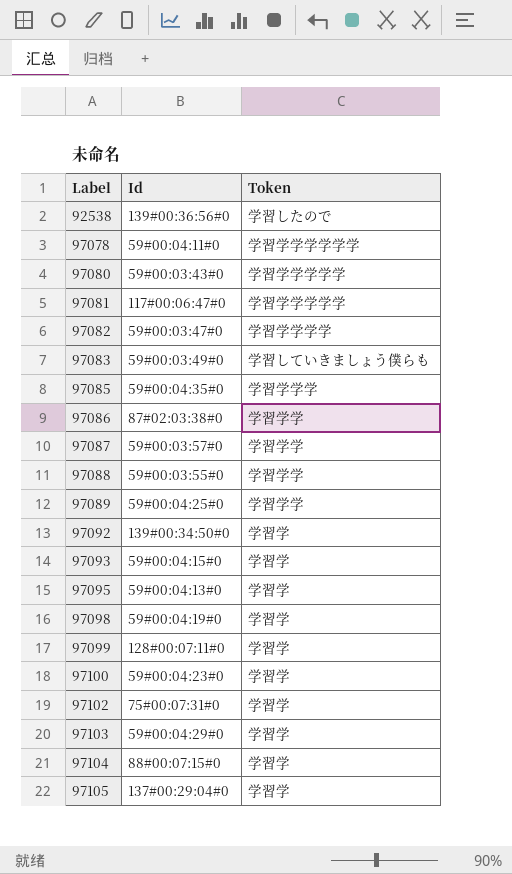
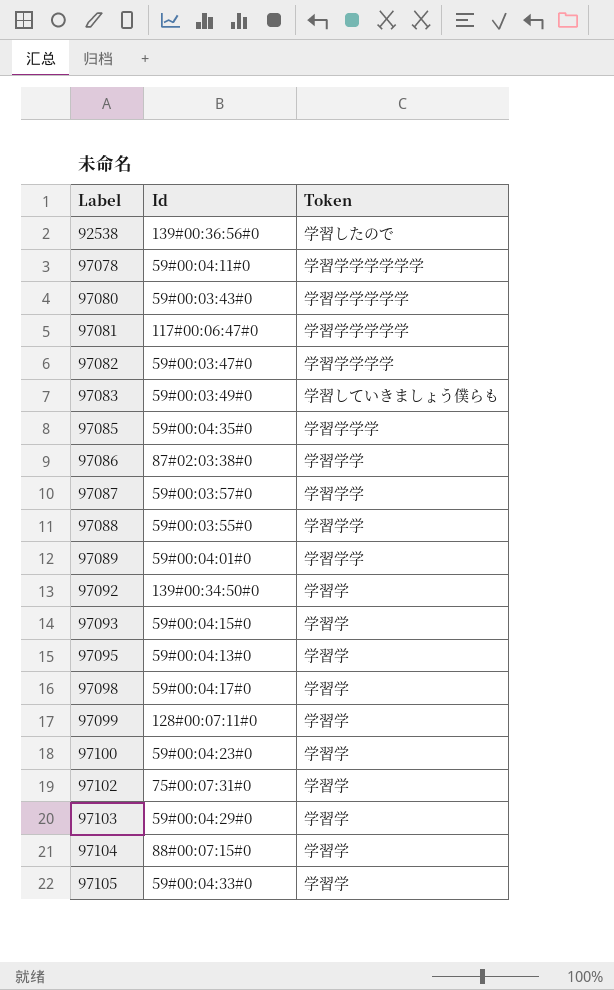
97089 | Id: 59#00:04:25#0 -> 59#00:04:01#0
97098 | Id: 59#00:04:19#0 -> 59#00:04:17#0
97105 | Id: 137#00:29:04#0 -> 59#00:04:33#0

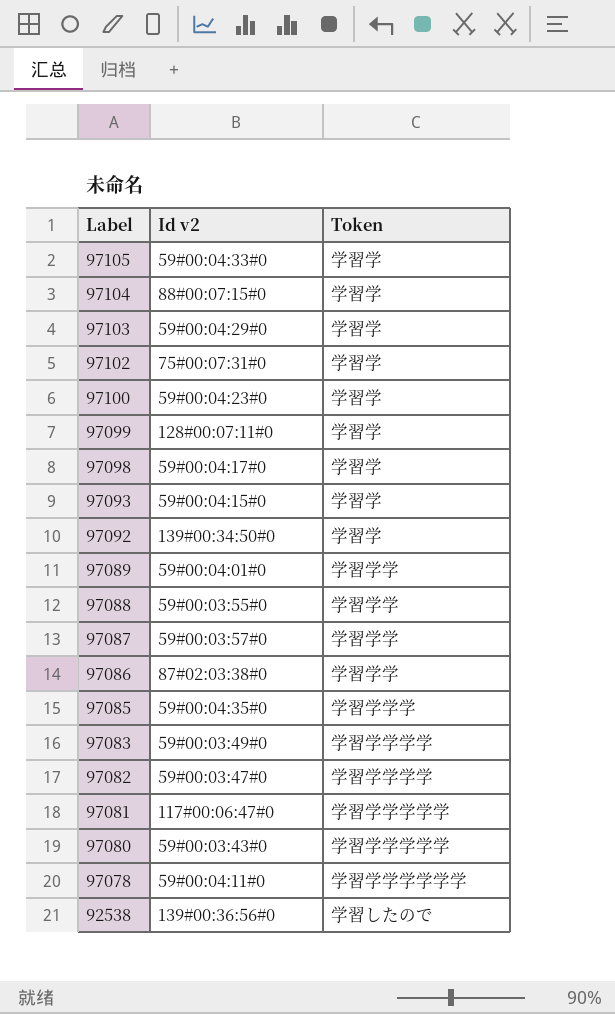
row order: Label ascending -> Label descending
column name: Id -> Id v2
row 97095: 59#00:04:13#0 | 学習学 -> none
97083 | Token: 学習していきましょう僕らも -> 学習学学学学

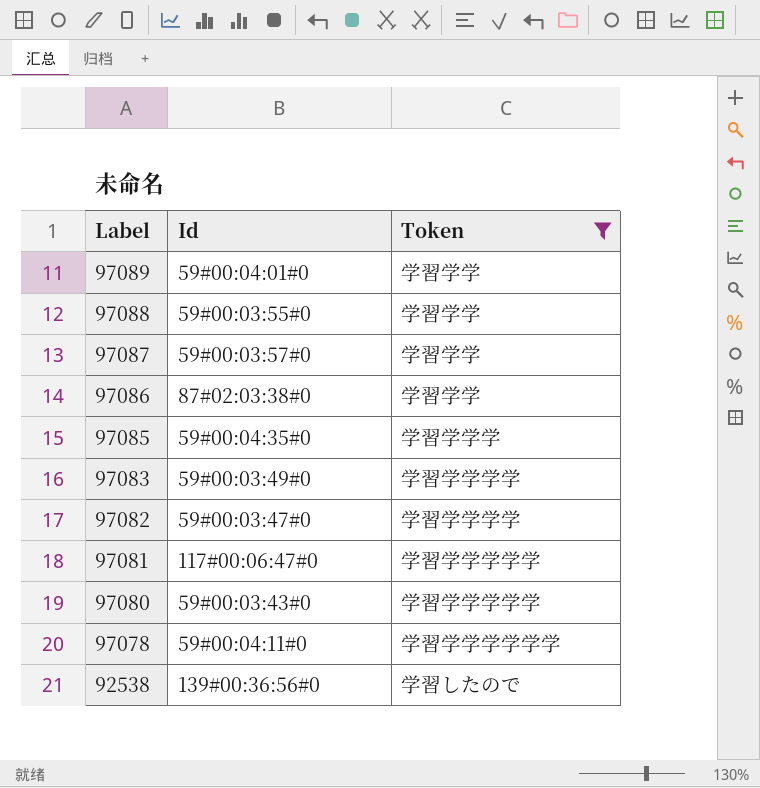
filter: none -> Token != 学習学
column name: Id v2 -> Id

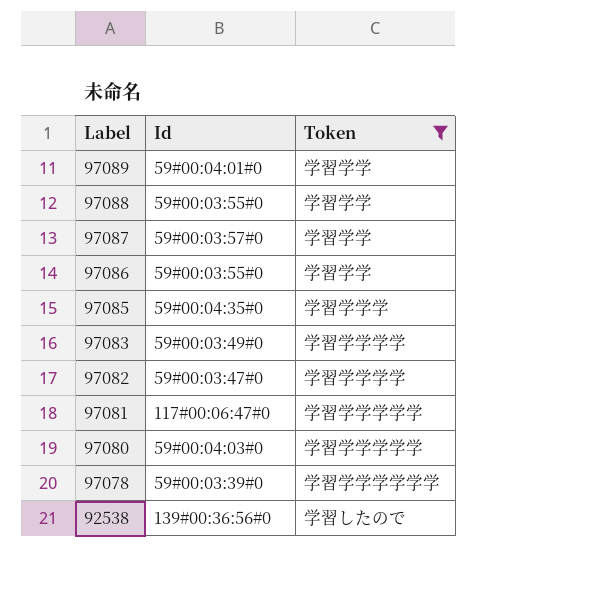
97086 | Id: 87#02:03:38#0 -> 59#00:03:55#0
97080 | Id: 59#00:03:43#0 -> 59#00:04:03#0
97078 | Id: 59#00:04:11#0 -> 59#00:03:39#0

